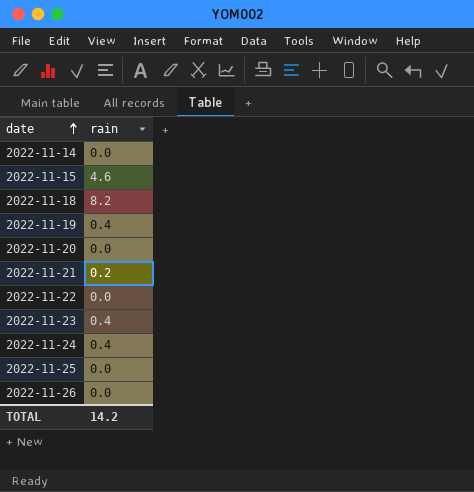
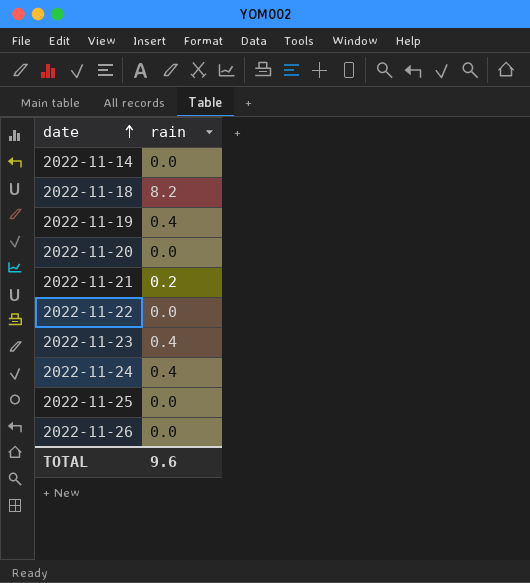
row 2022-11-15: 4.6 -> none
TOTAL | rain: 14.2 -> 9.6

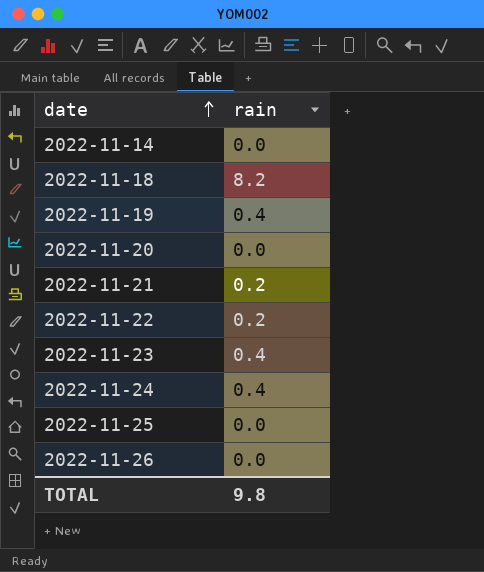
2022-11-22 | rain: 0.0 -> 0.2
TOTAL | rain: 9.6 -> 9.8

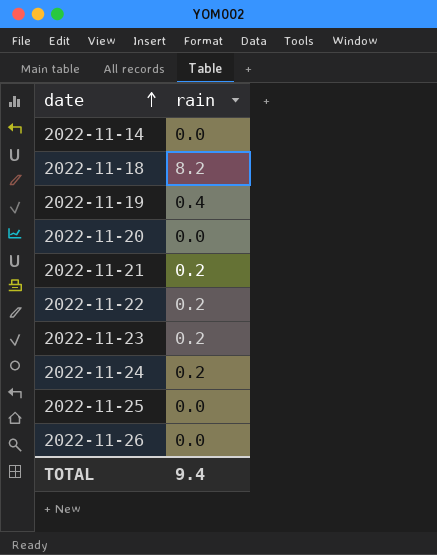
2022-11-23 | rain: 0.4 -> 0.2
2022-11-24 | rain: 0.4 -> 0.2
TOTAL | rain: 9.8 -> 9.4

